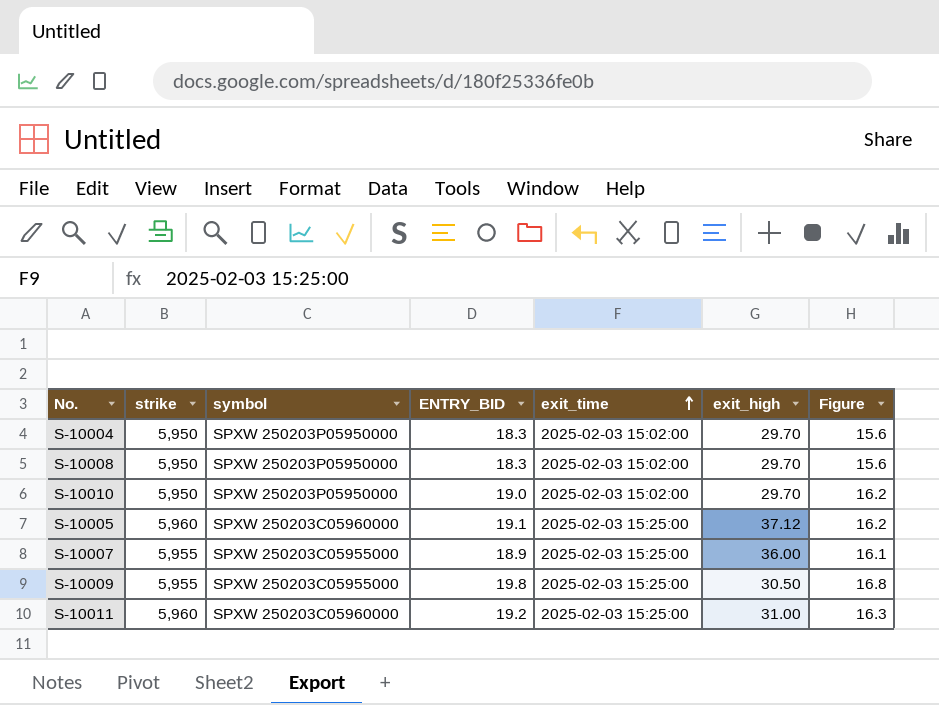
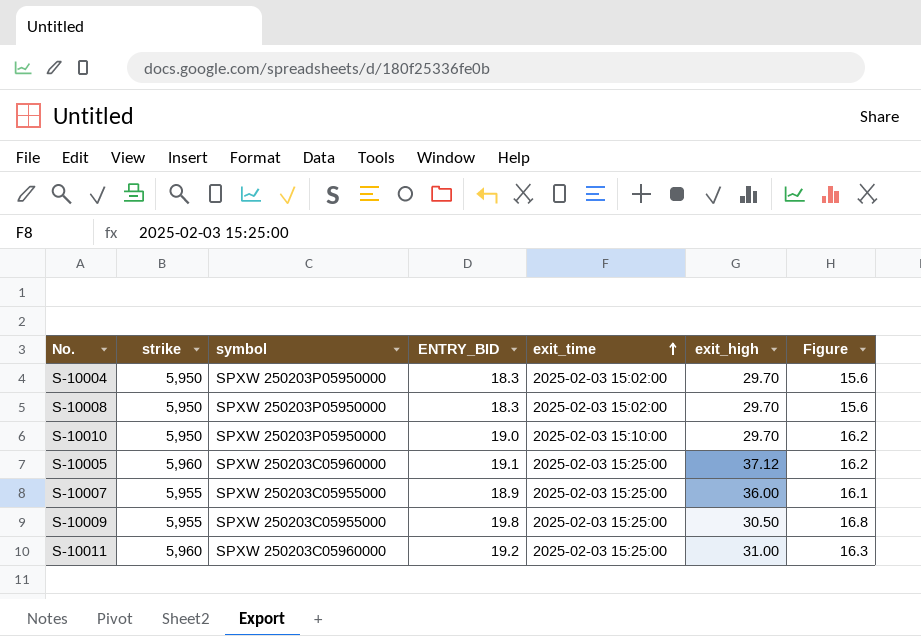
S-10010 | exit_time: 2025-02-03 15:02:00 -> 2025-02-03 15:10:00

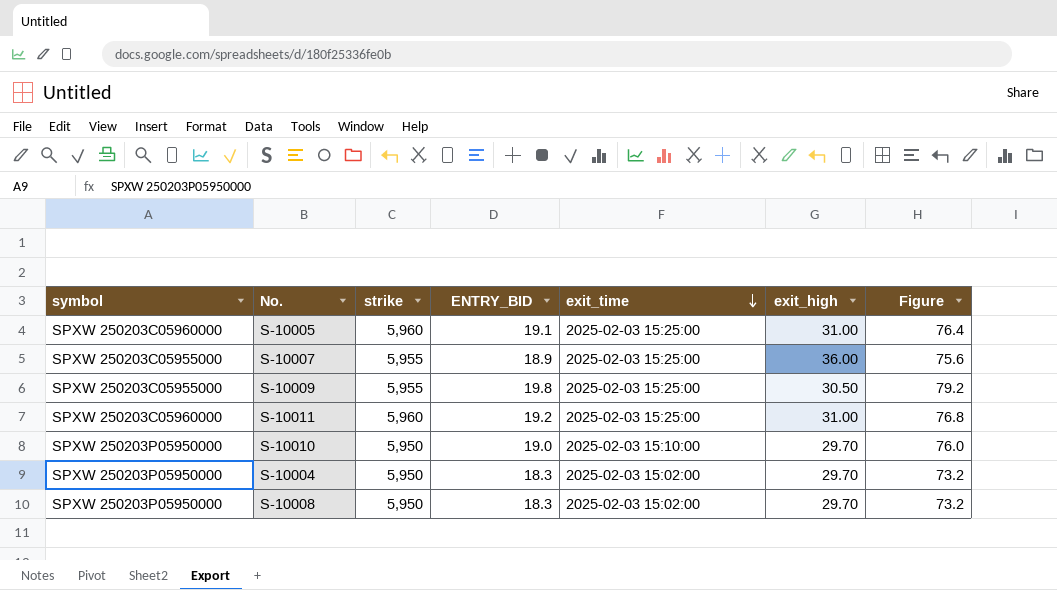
row order: exit_time ascending -> exit_time descending
column symbol | position: 3 -> 1
column Figure | formula: [ENTRY_BID] * 0.85 -> [ENTRY_BID] * 4
S-10005 | exit_high: 37.12 -> 31.00

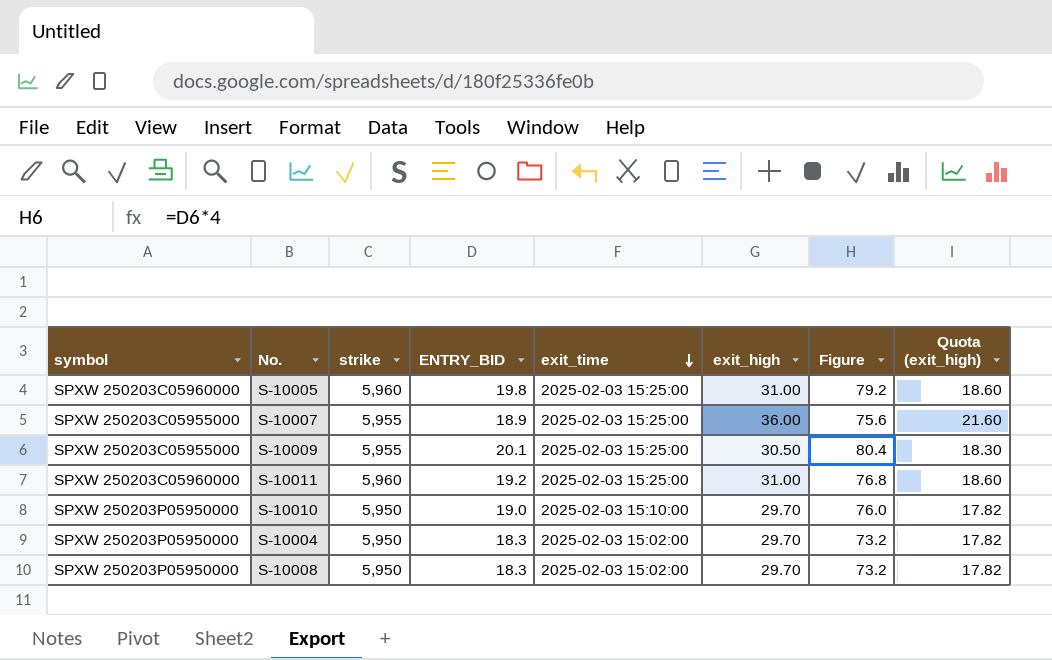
column Quota (exit_high) | formula: none -> [exit_high] * 0.6
S-10005 | ENTRY_BID: 19.1 -> 19.8
S-10005 | Figure: 76.4 -> 79.2
S-10009 | ENTRY_BID: 19.8 -> 20.1
S-10009 | Figure: 79.2 -> 80.4

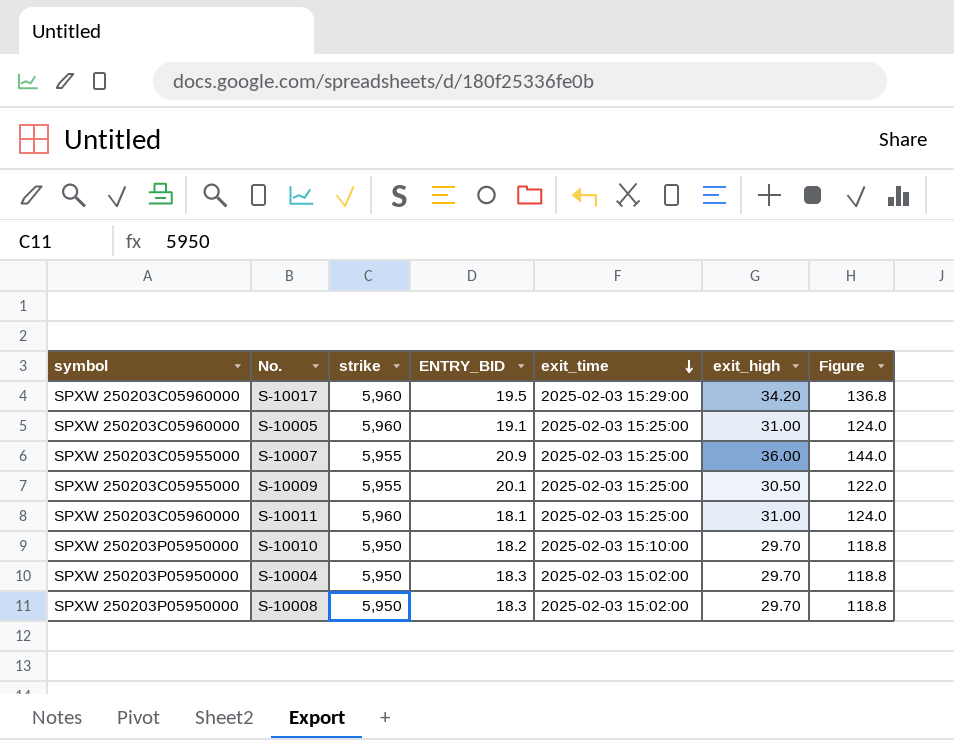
column Quota (exit_high) | formula: [exit_high] * 0.6 -> none
column Figure | formula: [ENTRY_BID] * 4 -> [exit_high] * 4
row S-10017: none -> SPXW 250203C05960000 | 5,960 | 19.5 | 2025-02-03 15:29:00 | 34.20 | 136.8
S-10005 | ENTRY_BID: 19.8 -> 19.1
S-10007 | ENTRY_BID: 18.9 -> 20.9
S-10011 | ENTRY_BID: 19.2 -> 18.1
S-10010 | ENTRY_BID: 19.0 -> 18.2

